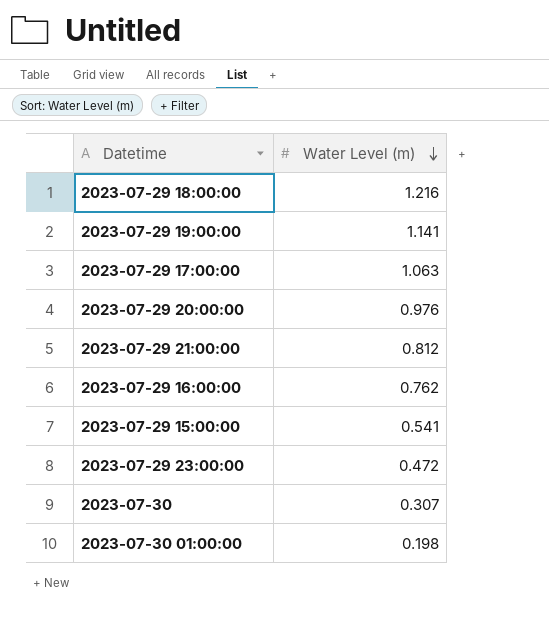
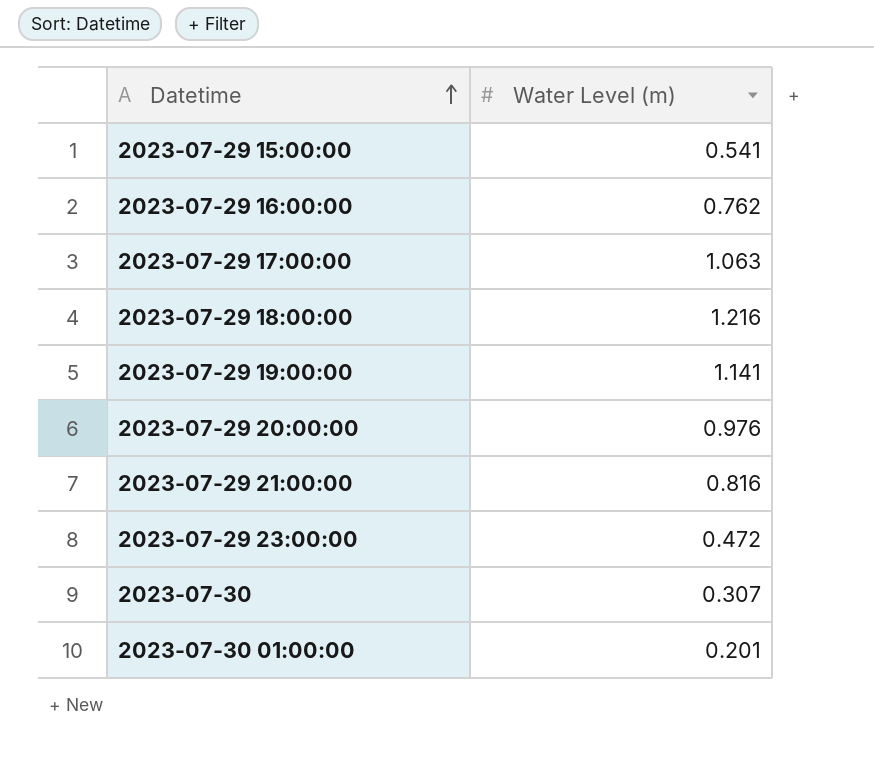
row order: Water Level (m) descending -> Datetime ascending
2023-07-29 21:00:00 | Water Level (m): 0.812 -> 0.816
2023-07-30 01:00:00 | Water Level (m): 0.198 -> 0.201

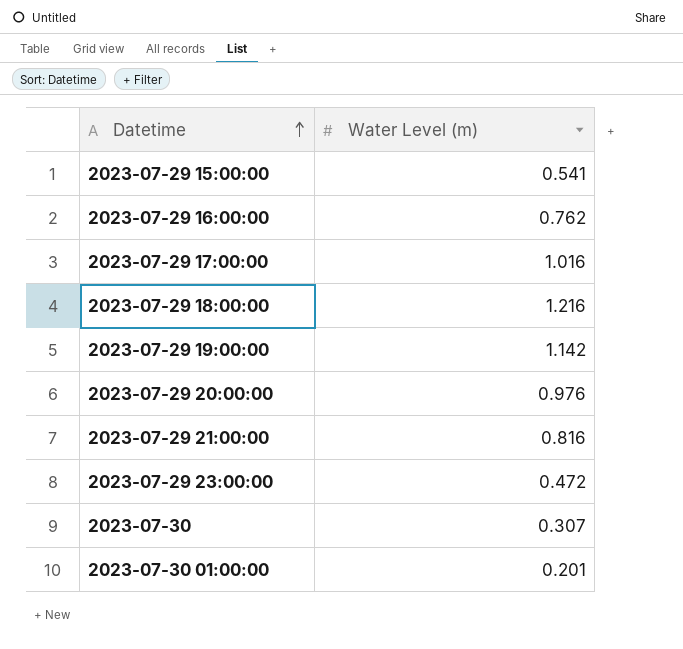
2023-07-29 17:00:00 | Water Level (m): 1.063 -> 1.016
2023-07-29 19:00:00 | Water Level (m): 1.141 -> 1.142

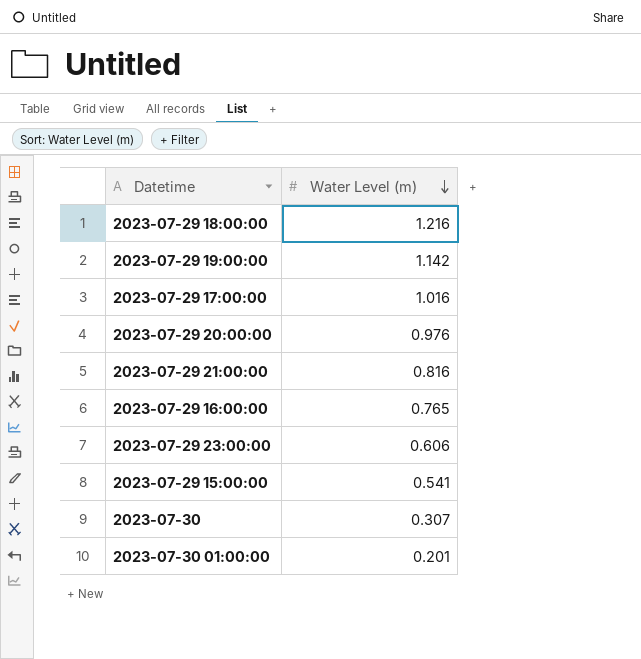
row order: Datetime ascending -> Water Level (m) descending
2023-07-29 16:00:00 | Water Level (m): 0.762 -> 0.765
2023-07-29 23:00:00 | Water Level (m): 0.472 -> 0.606

